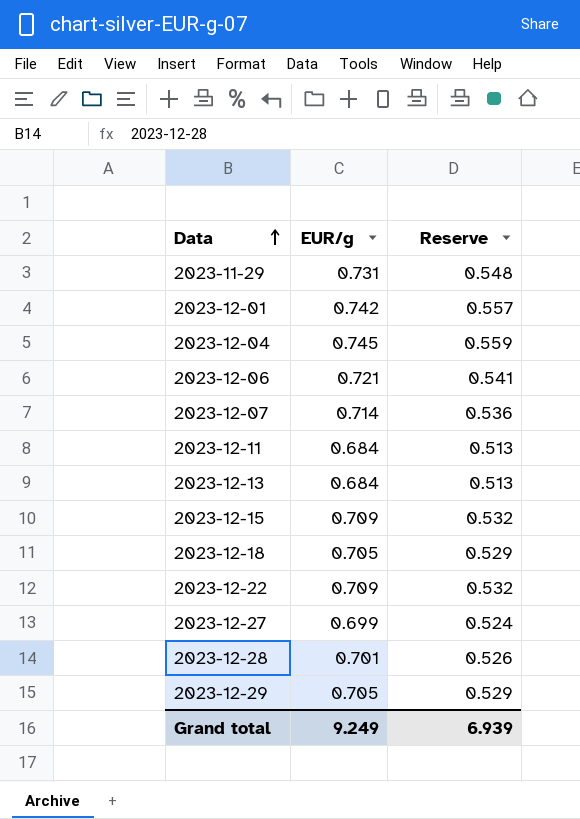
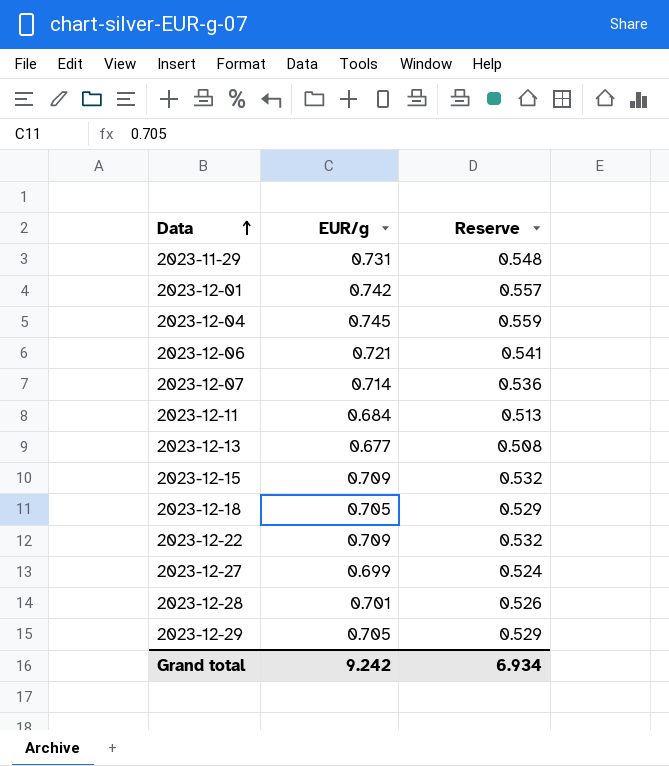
2023-12-13 | EUR/g: 0.684 -> 0.677
2023-12-13 | Reserve: 0.513 -> 0.508
Grand total | EUR/g: 9.249 -> 9.242
Grand total | Reserve: 6.939 -> 6.934

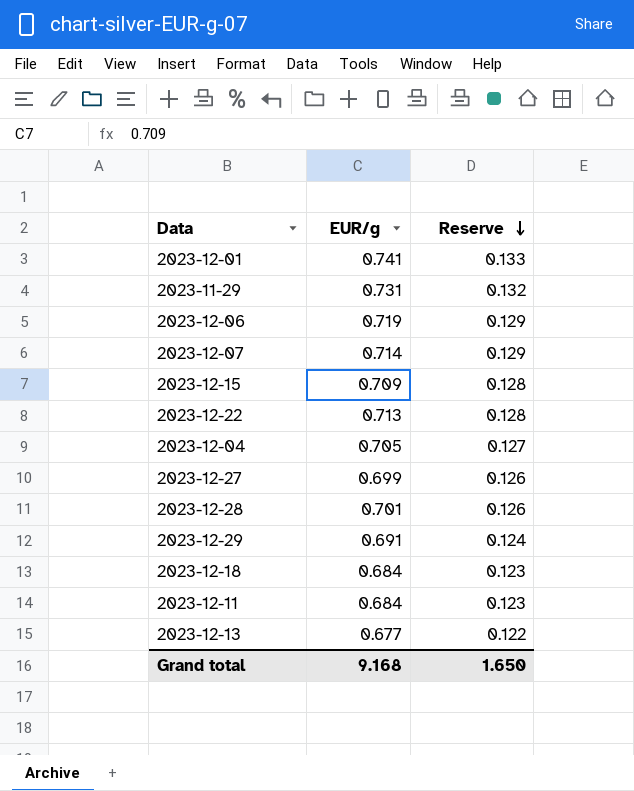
row order: Data ascending -> Reserve descending
column Reserve | formula: [EUR/g] * 0.75 -> [EUR/g] * 0.18
2023-12-01 | EUR/g: 0.742 -> 0.741
2023-12-06 | EUR/g: 0.721 -> 0.719
2023-12-22 | EUR/g: 0.709 -> 0.713
2023-12-04 | EUR/g: 0.745 -> 0.705
2023-12-29 | EUR/g: 0.705 -> 0.691
2023-12-18 | EUR/g: 0.705 -> 0.684
Grand total | EUR/g: 9.242 -> 9.168
Grand total | Reserve: 6.934 -> 1.650

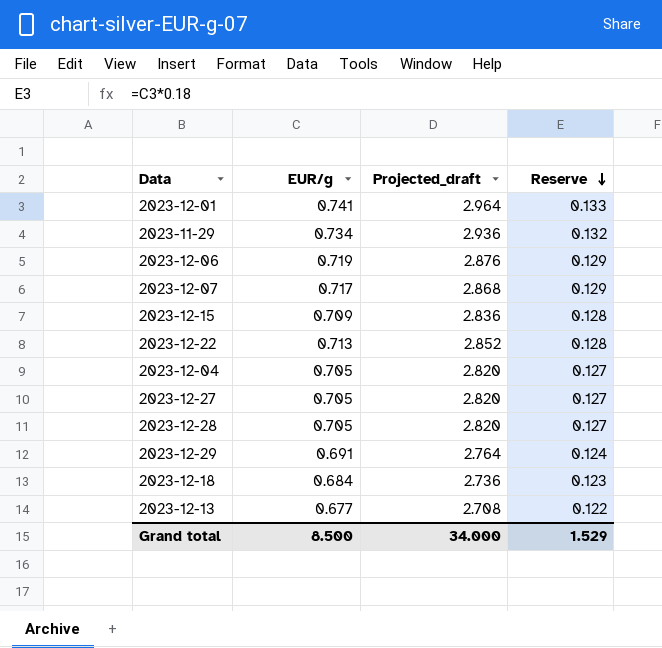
column Projected_draft | formula: none -> [EUR/g] * 4
row 2023-12-11: 0.684 | 0.123 -> none
2023-11-29 | EUR/g: 0.731 -> 0.734
2023-12-07 | EUR/g: 0.714 -> 0.717
2023-12-27 | EUR/g: 0.699 -> 0.705
2023-12-27 | Reserve: 0.126 -> 0.127
2023-12-28 | EUR/g: 0.701 -> 0.705
2023-12-28 | Reserve: 0.126 -> 0.127
Grand total | EUR/g: 9.168 -> 8.500
Grand total | Reserve: 1.650 -> 1.529

